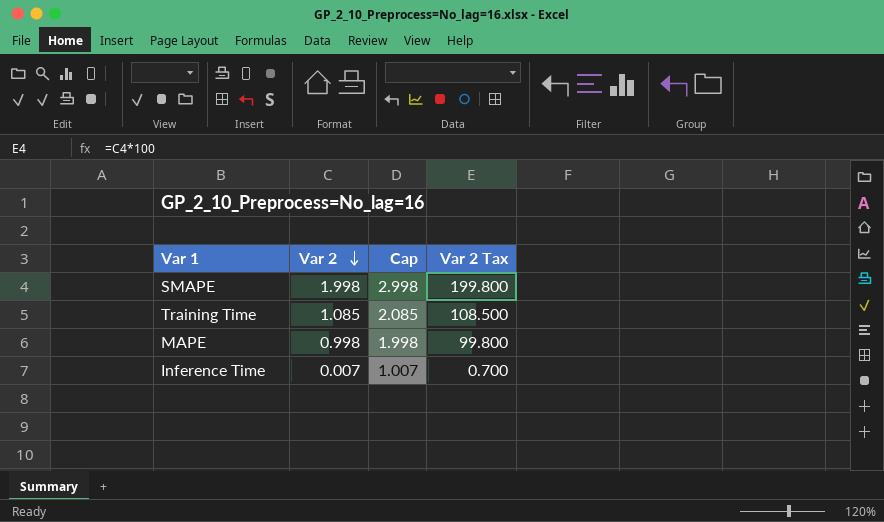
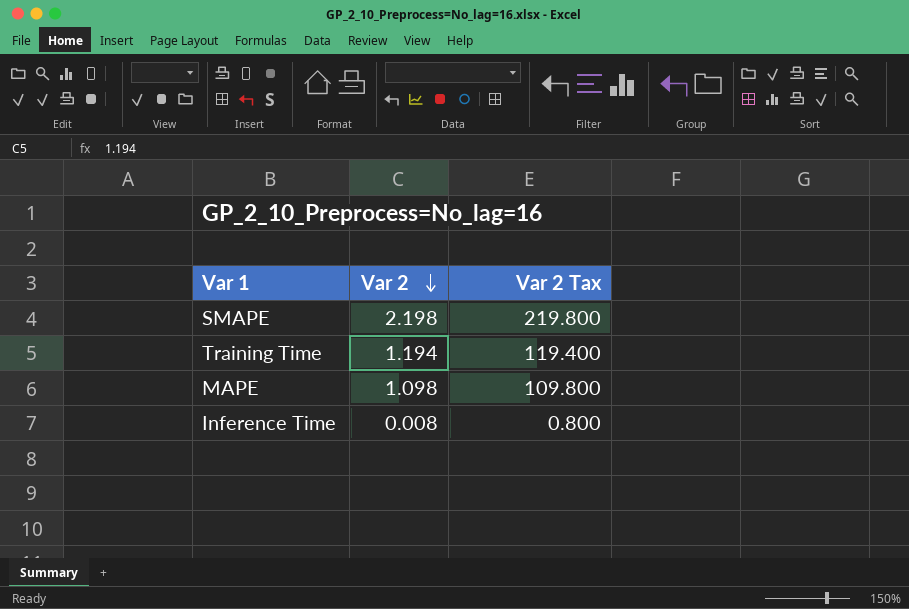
column Cap | formula: [Var 2] + 1 -> none
SMAPE | Var 2: 1.998 -> 2.198
SMAPE | Var 2 Tax: 199.800 -> 219.800
Training Time | Var 2: 1.085 -> 1.194
Training Time | Var 2 Tax: 108.500 -> 119.400
MAPE | Var 2: 0.998 -> 1.098
MAPE | Var 2 Tax: 99.800 -> 109.800
Inference Time | Var 2: 0.007 -> 0.008
Inference Time | Var 2 Tax: 0.700 -> 0.800

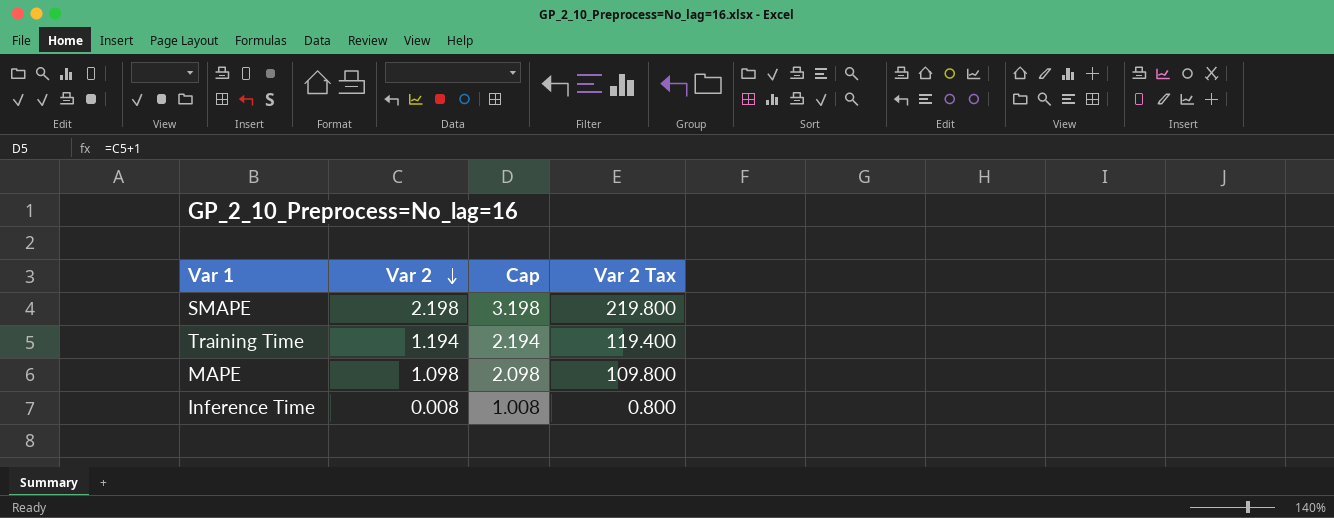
column Cap | formula: none -> [Var 2] + 1

